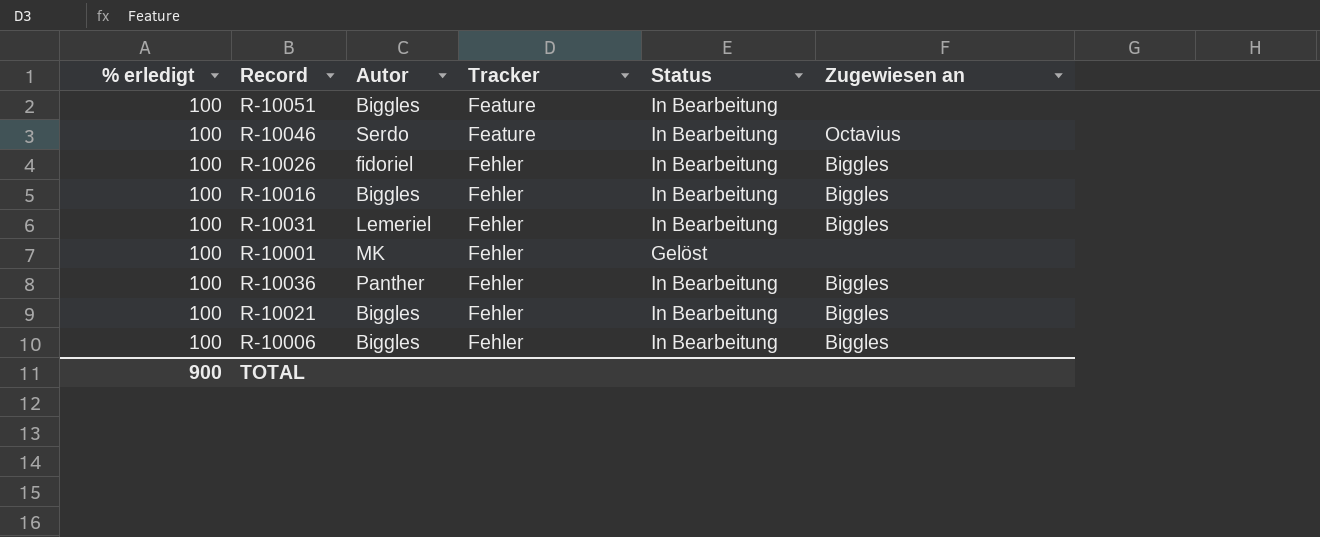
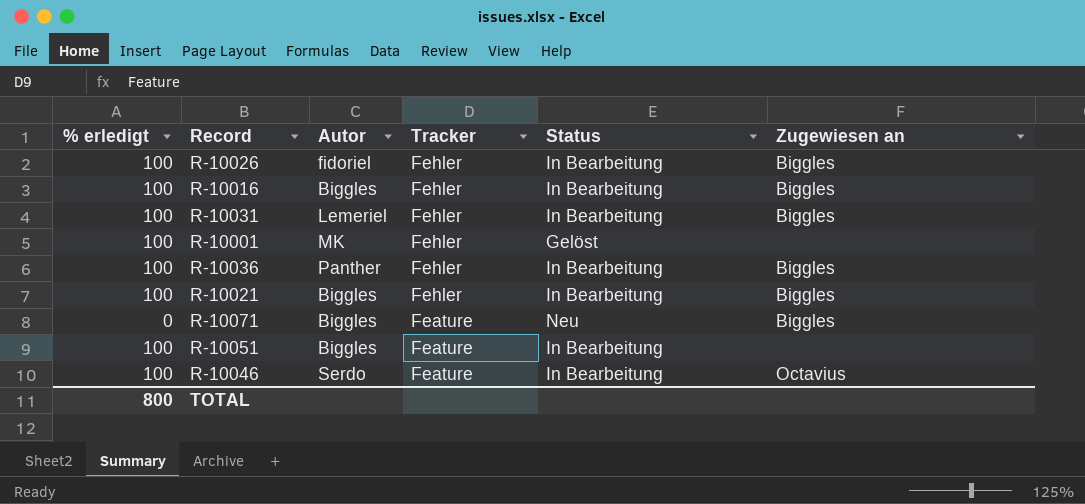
row order: Tracker ascending -> Tracker descending
row R-10006: 100 | Biggles | Fehler | In Bearbeitung | Biggles -> none
row R-10071: none -> 0 | Biggles | Feature | Neu | Biggles
TOTAL | % erledigt: 900 -> 800

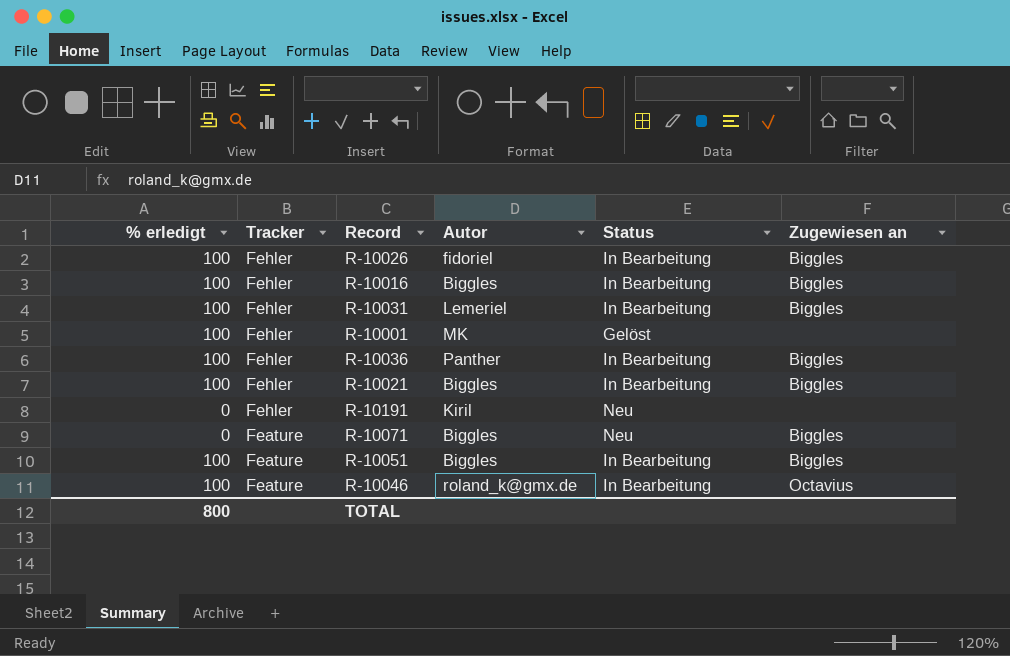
column Tracker | position: 4 -> 2
row R-10191: none -> 0 | Fehler | Kiril | Neu | none
R-10051 | Zugewiesen an: none -> Biggles
R-10046 | Autor: Serdo -> roland_k@gmx.de

